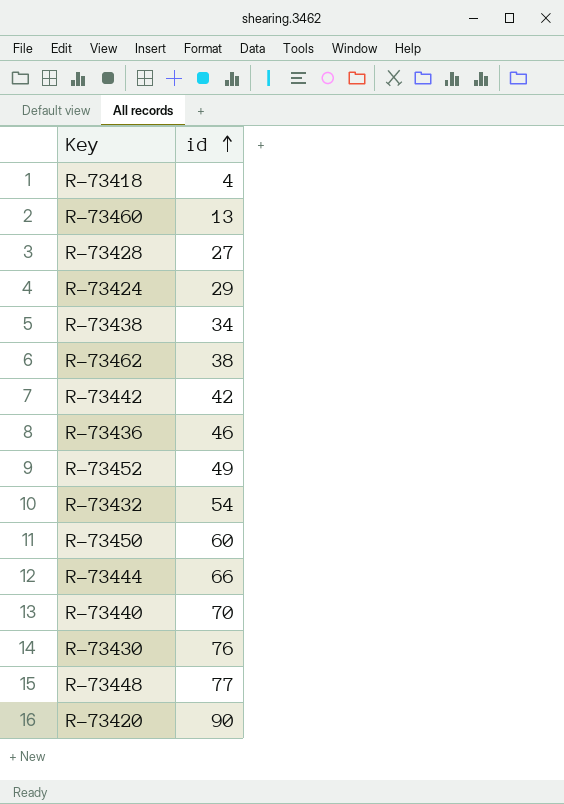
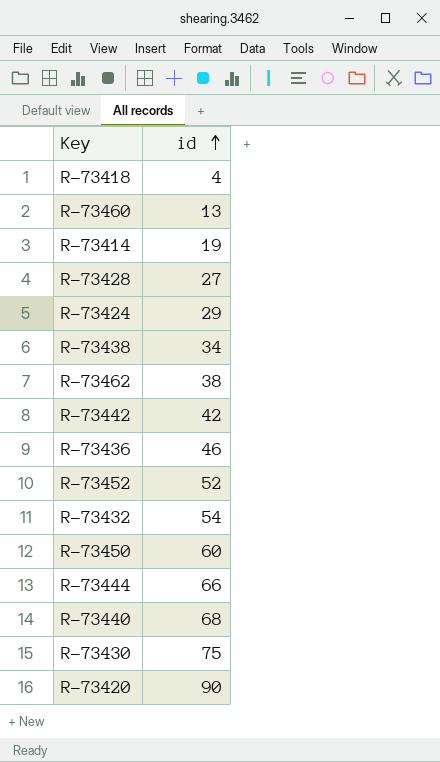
row R-73448: 77 -> none
row R-73414: none -> 19
R-73452 | id: 49 -> 52
R-73440 | id: 70 -> 68
R-73430 | id: 76 -> 75

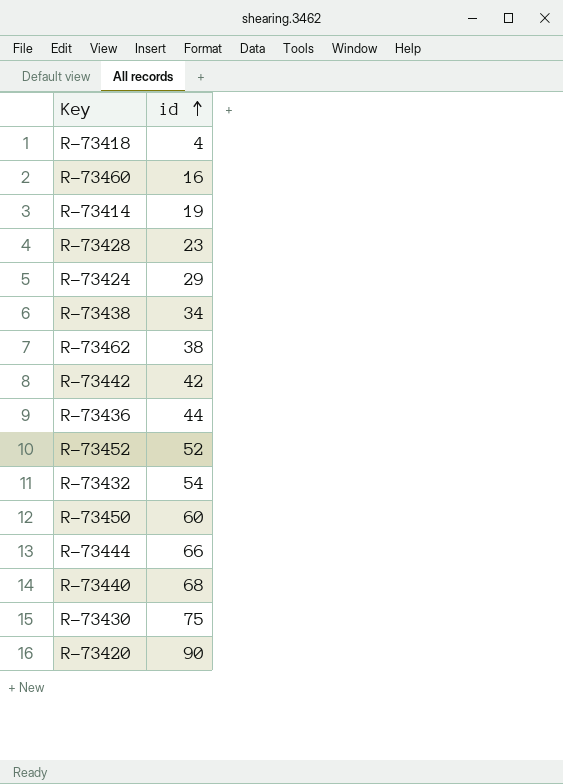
R-73460 | id: 13 -> 16
R-73428 | id: 27 -> 23
R-73436 | id: 46 -> 44

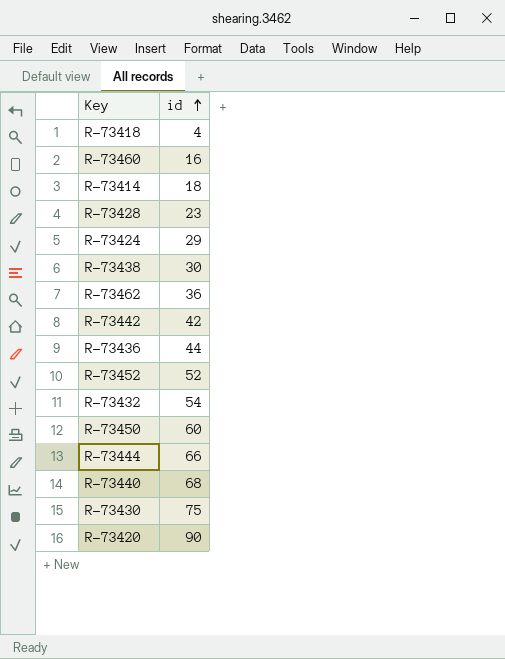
R-73414 | id: 19 -> 18
R-73438 | id: 34 -> 30
R-73462 | id: 38 -> 36

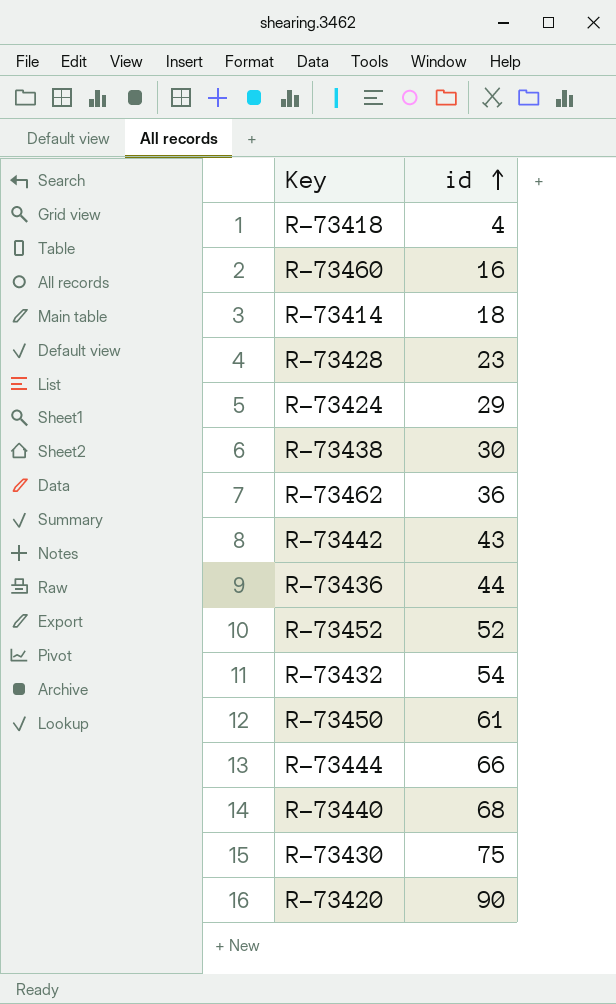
R-73442 | id: 42 -> 43
R-73450 | id: 60 -> 61

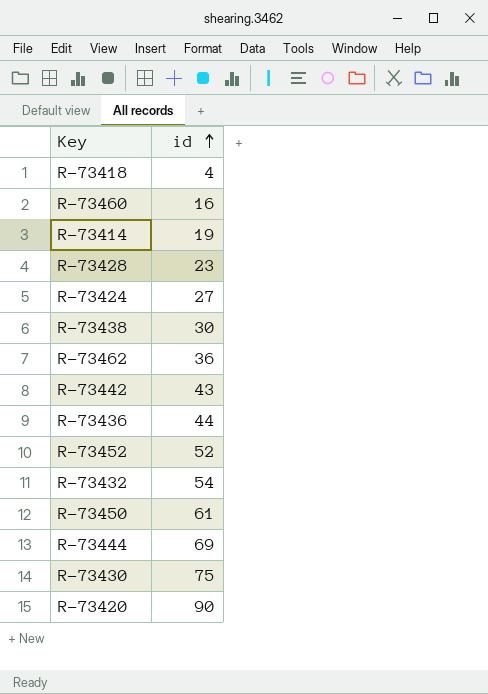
row R-73440: 68 -> none
R-73414 | id: 18 -> 19
R-73424 | id: 29 -> 27
R-73444 | id: 66 -> 69

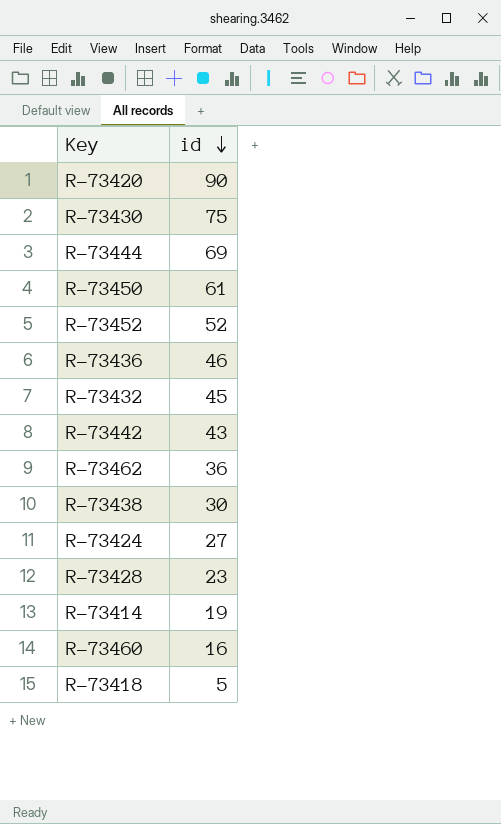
row order: id ascending -> id descending
R-73436 | id: 44 -> 46
R-73432 | id: 54 -> 45
R-73418 | id: 4 -> 5

